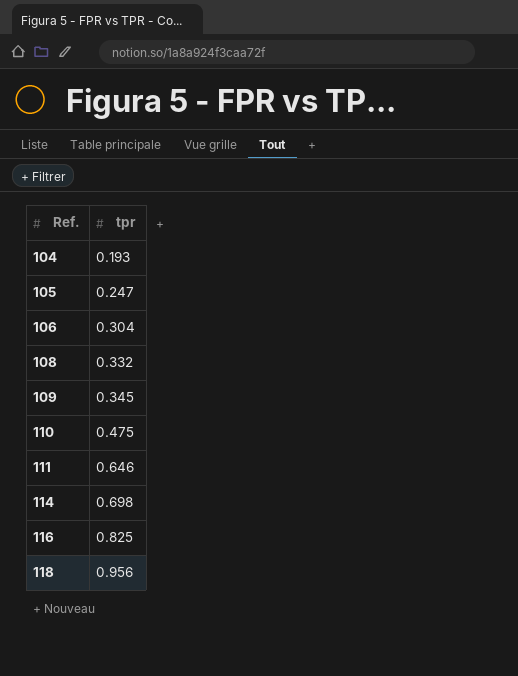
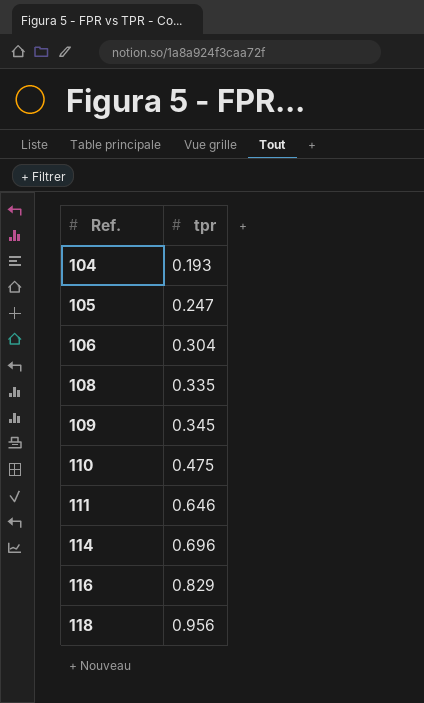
108 | tpr: 0.332 -> 0.335
114 | tpr: 0.698 -> 0.696
116 | tpr: 0.825 -> 0.829

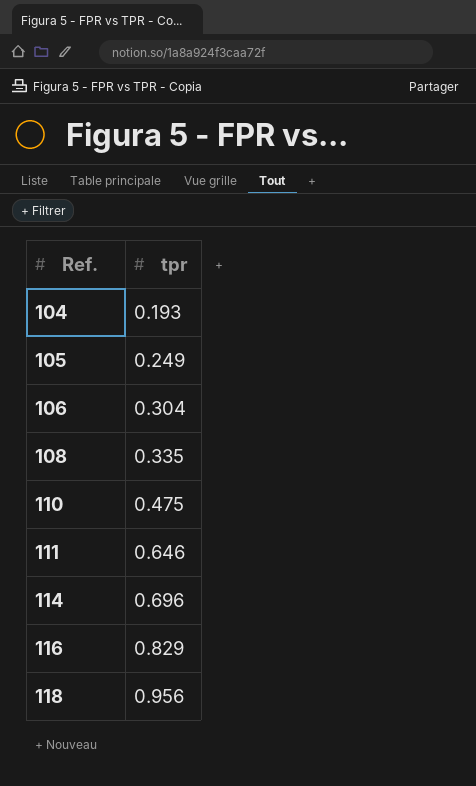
row 109: 0.345 -> none
105 | tpr: 0.247 -> 0.249

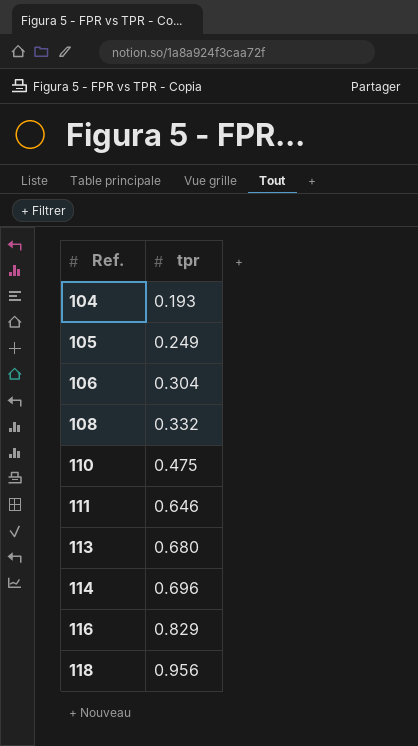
108 | tpr: 0.335 -> 0.332
row 113: none -> 0.680

